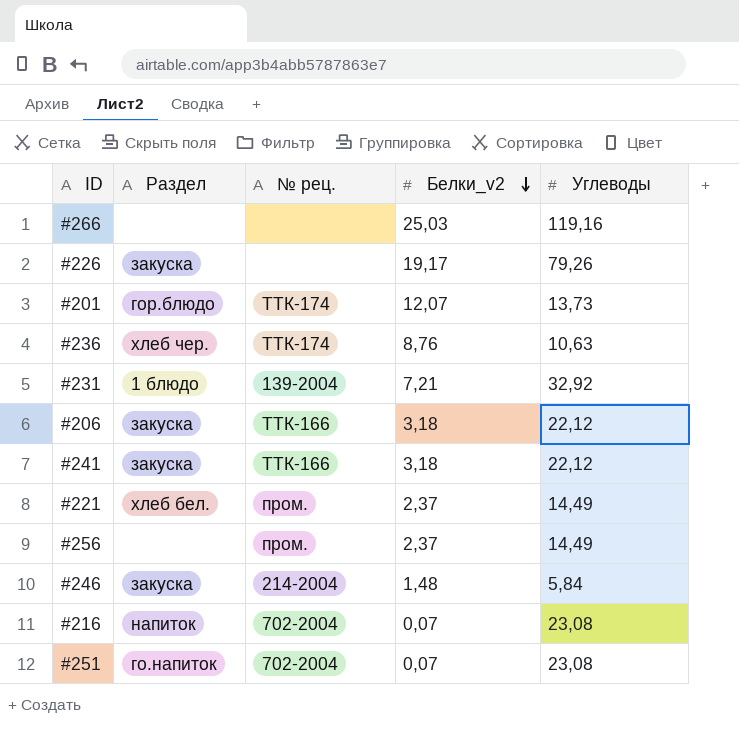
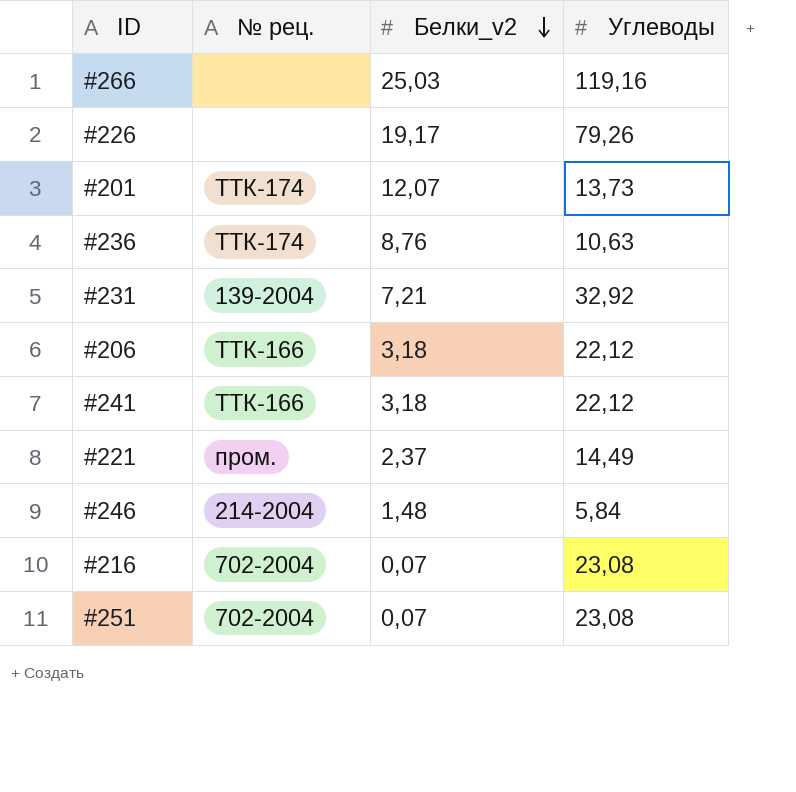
column Раздел | position: 2 -> none
row #256: none | пром. | 2,37 | 14,49 -> none

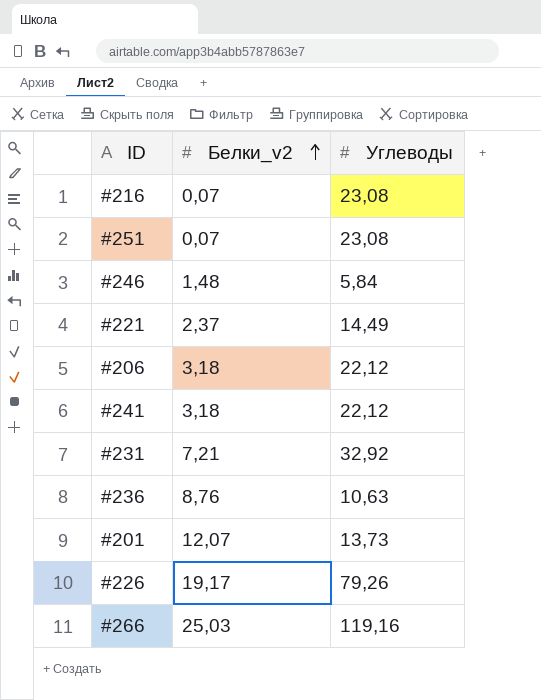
row order: Белки_v2 descending -> Белки_v2 ascending
column № рец. | position: 2 -> none

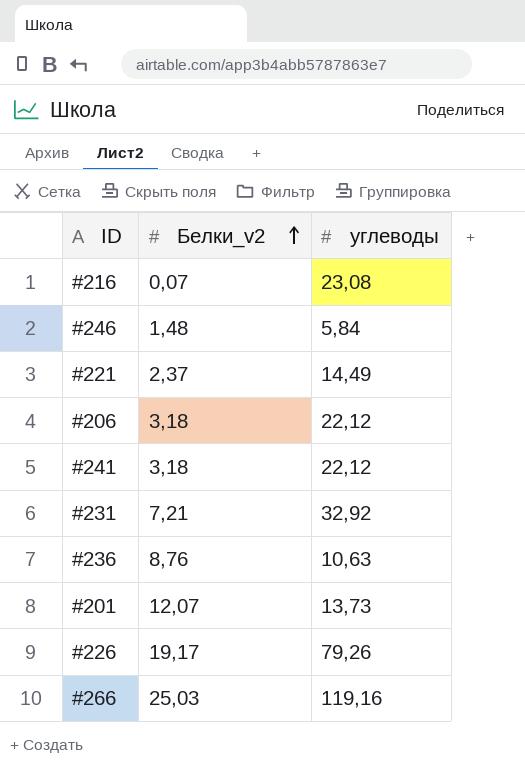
column name: Углеводы -> углеводы
row #251: 0,07 | 23,08 -> none

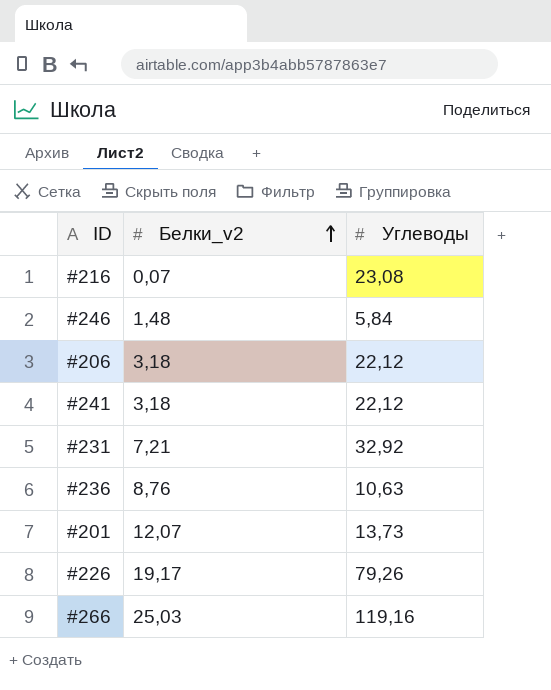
column name: углеводы -> Углеводы
row #221: 2,37 | 14,49 -> none

